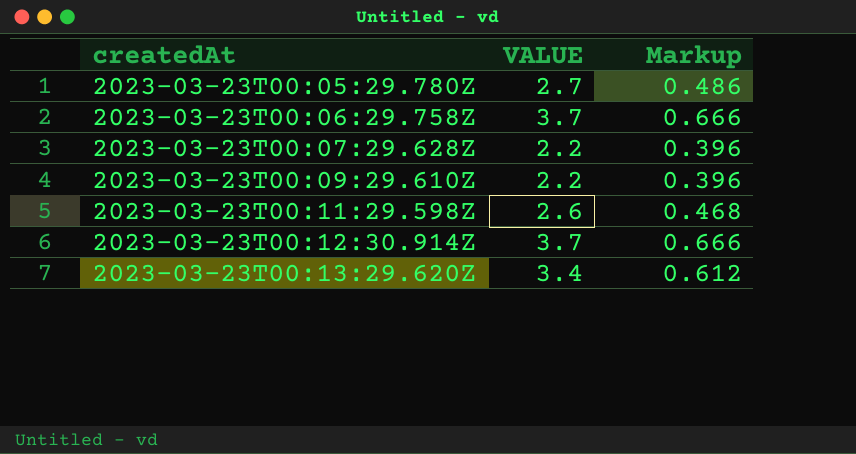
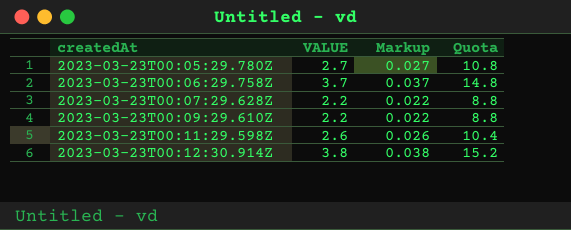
column Markup | formula: [VALUE] * 0.18 -> [VALUE] * 0.01
column Quota | formula: none -> [VALUE] * 4
row 2023-03-23T00:13:29.620Z: 3.4 | 0.612 -> none
2023-03-23T00:12:30.914Z | VALUE: 3.7 -> 3.8

